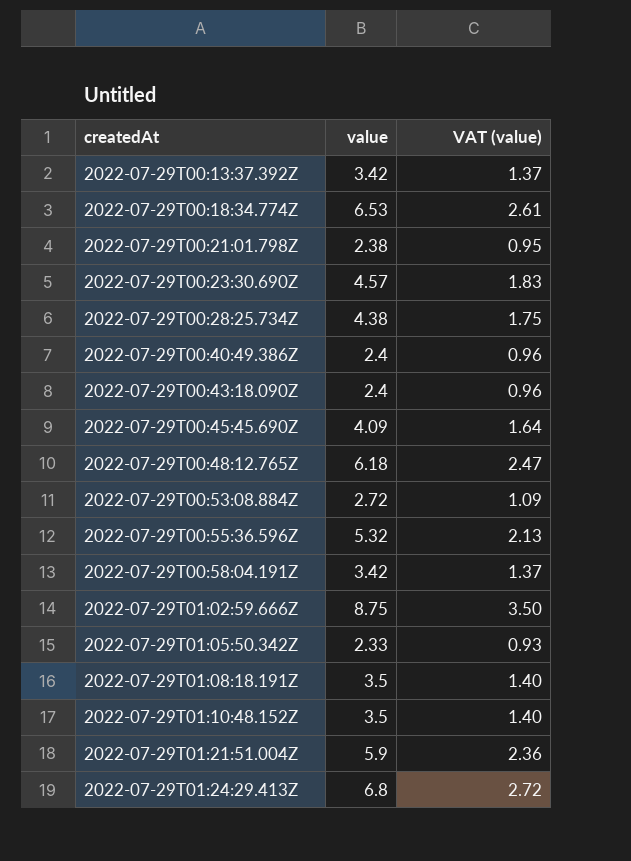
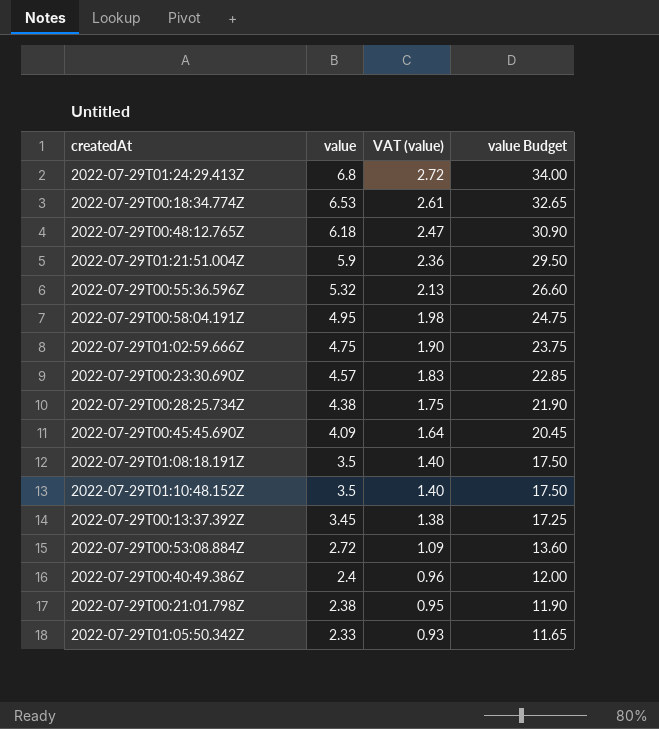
row order: createdAt ascending -> value descending
column value Budget | formula: none -> [value] * 5
row 2022-07-29T00:43:18.090Z: 2.4 | 0.96 -> none
2022-07-29T00:58:04.191Z | value: 3.42 -> 4.95
2022-07-29T00:58:04.191Z | VAT (value): 1.37 -> 1.98
2022-07-29T01:02:59.666Z | value: 8.75 -> 4.75
2022-07-29T01:02:59.666Z | VAT (value): 3.50 -> 1.90
2022-07-29T00:13:37.392Z | value: 3.42 -> 3.45
2022-07-29T00:13:37.392Z | VAT (value): 1.37 -> 1.38

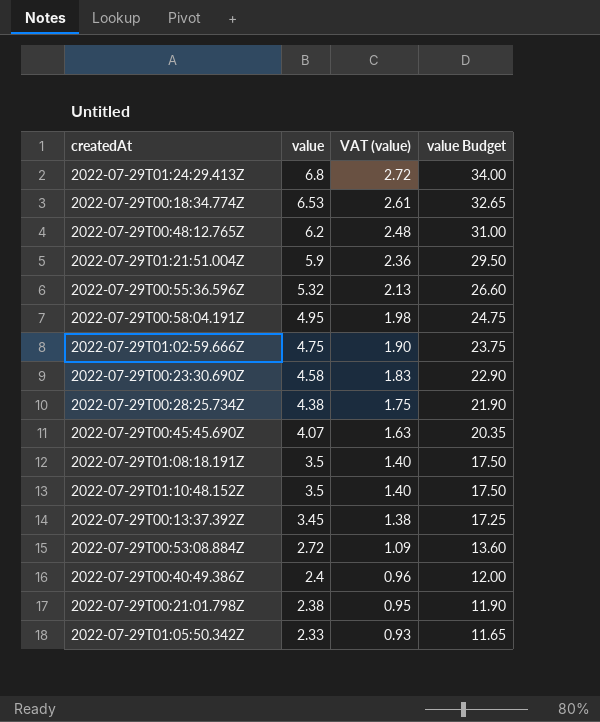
2022-07-29T00:48:12.765Z | value: 6.18 -> 6.2
2022-07-29T00:48:12.765Z | VAT (value): 2.47 -> 2.48
2022-07-29T00:48:12.765Z | value Budget: 30.90 -> 31.00
2022-07-29T00:23:30.690Z | value: 4.57 -> 4.58
2022-07-29T00:23:30.690Z | value Budget: 22.85 -> 22.90
2022-07-29T00:45:45.690Z | value: 4.09 -> 4.07
2022-07-29T00:45:45.690Z | VAT (value): 1.64 -> 1.63
2022-07-29T00:45:45.690Z | value Budget: 20.45 -> 20.35

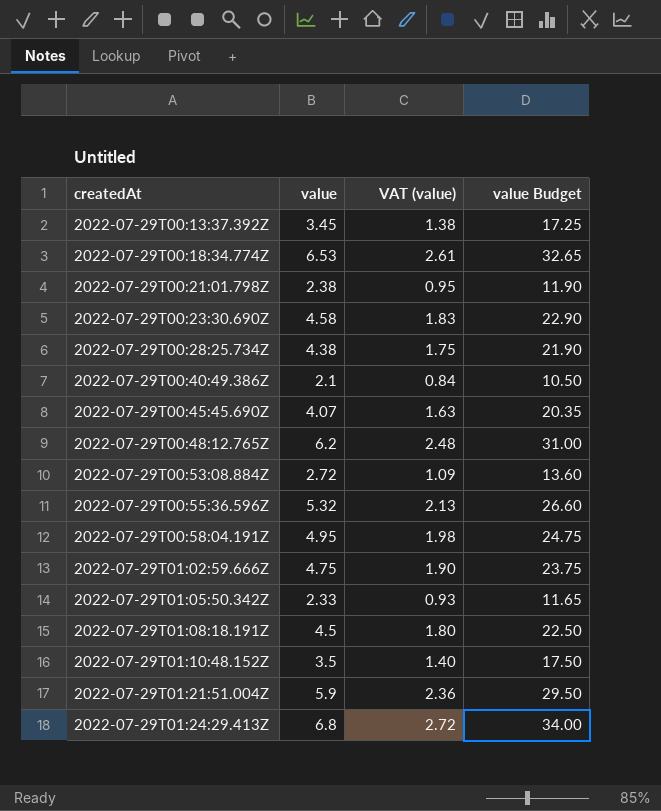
row order: value descending -> createdAt ascending
2022-07-29T00:40:49.386Z | value: 2.4 -> 2.1
2022-07-29T00:40:49.386Z | VAT (value): 0.96 -> 0.84
2022-07-29T00:40:49.386Z | value Budget: 12.00 -> 10.50
2022-07-29T01:08:18.191Z | value: 3.5 -> 4.5
2022-07-29T01:08:18.191Z | VAT (value): 1.40 -> 1.80
2022-07-29T01:08:18.191Z | value Budget: 17.50 -> 22.50

